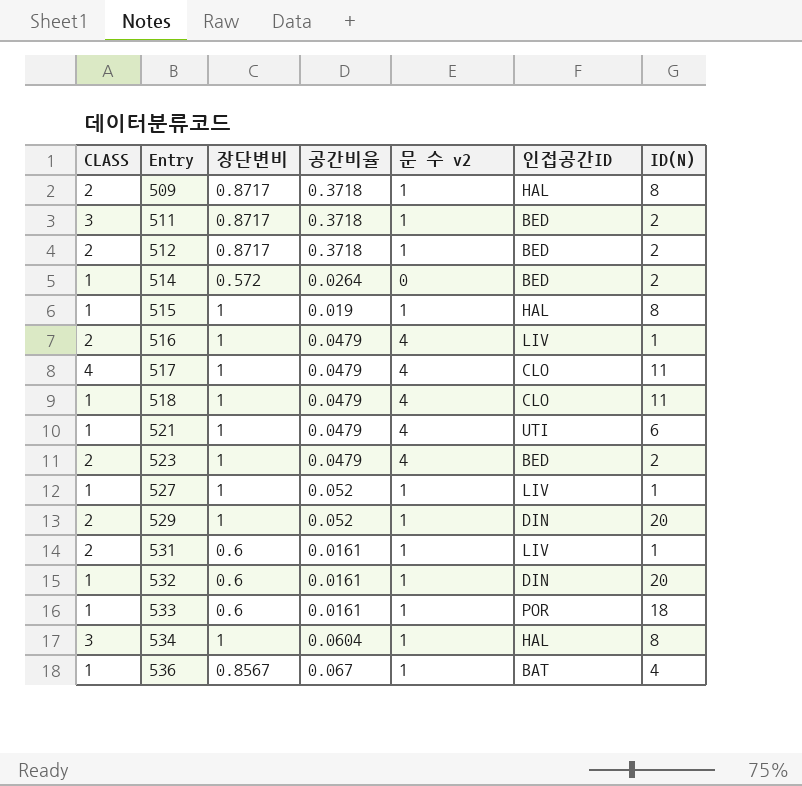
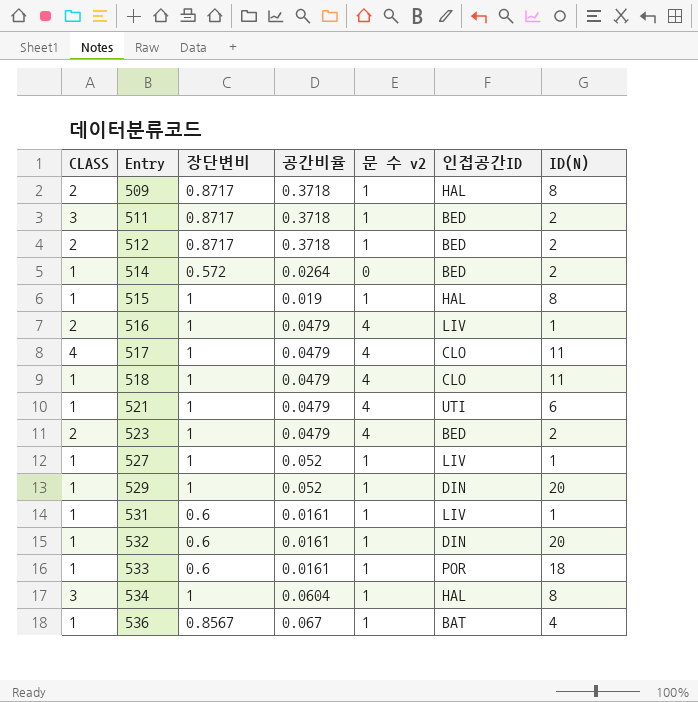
529 | CLASS: 2 -> 1
531 | CLASS: 2 -> 1

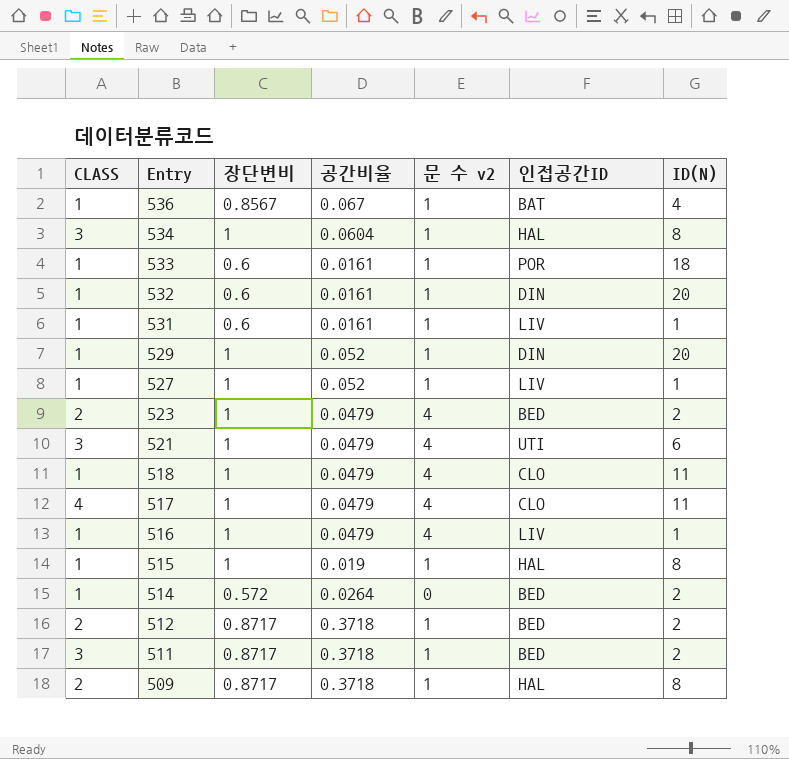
row order: Entry ascending -> Entry descending
521 | CLASS: 1 -> 3
516 | CLASS: 2 -> 1

